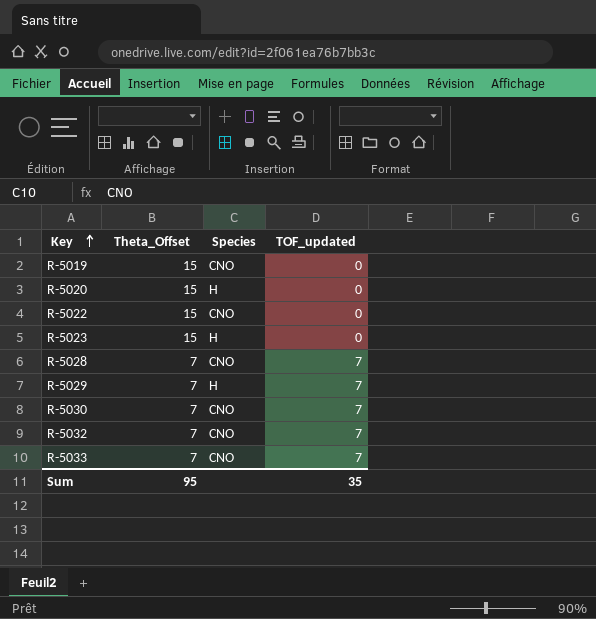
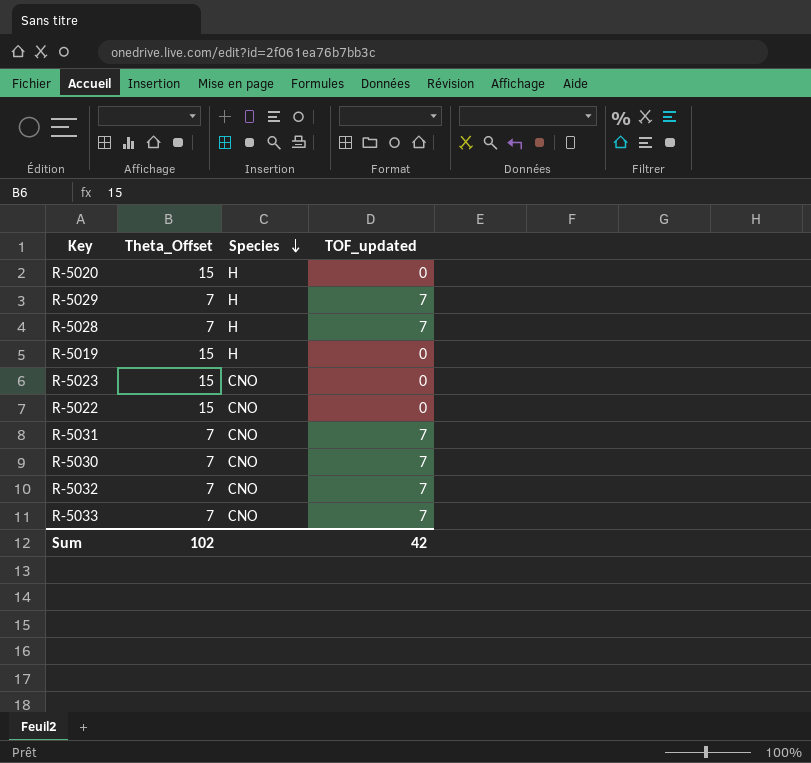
row order: Key ascending -> Species descending
R-5028 | Species: CNO -> H
R-5019 | Species: CNO -> H
R-5023 | Species: H -> CNO
row R-5031: none -> 7 | CNO | 7
Sum | Theta_Offset: 95 -> 102
Sum | TOF_updated: 35 -> 42

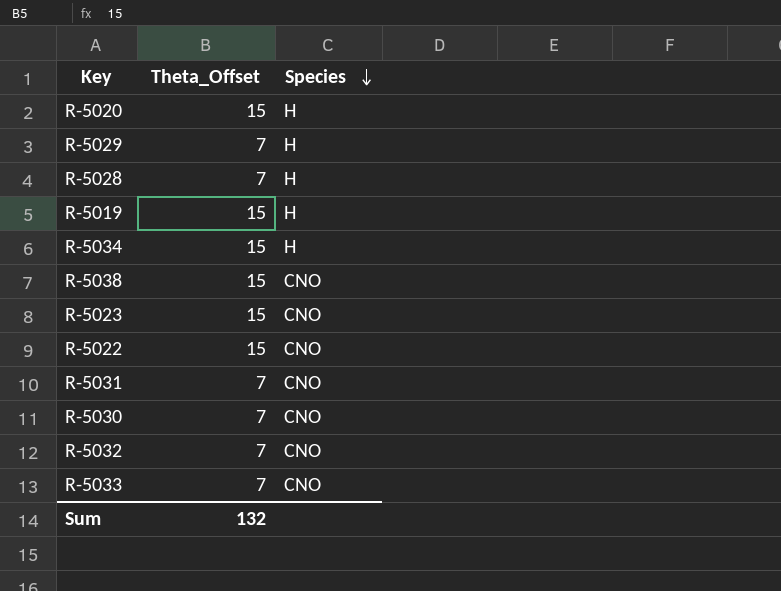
column TOF_updated | position: 4 -> none
row R-5034: none -> 15 | H
row R-5038: none -> 15 | CNO
Sum | Theta_Offset: 102 -> 132

